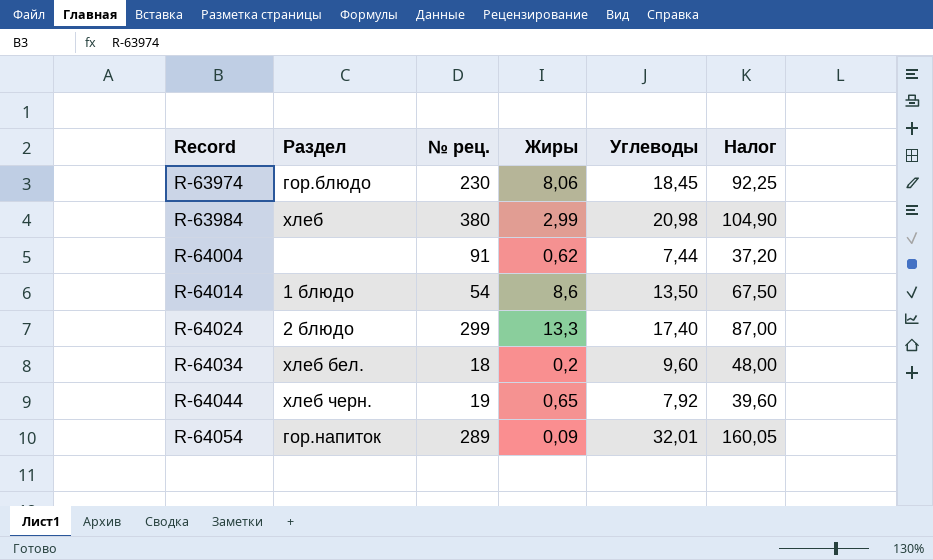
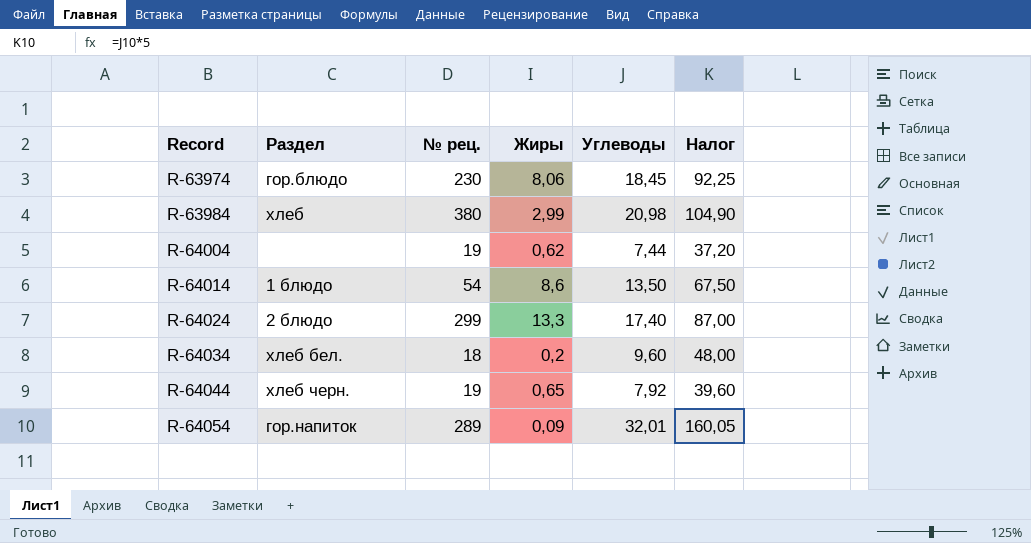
R-64004 | № рец.: 91 -> 19

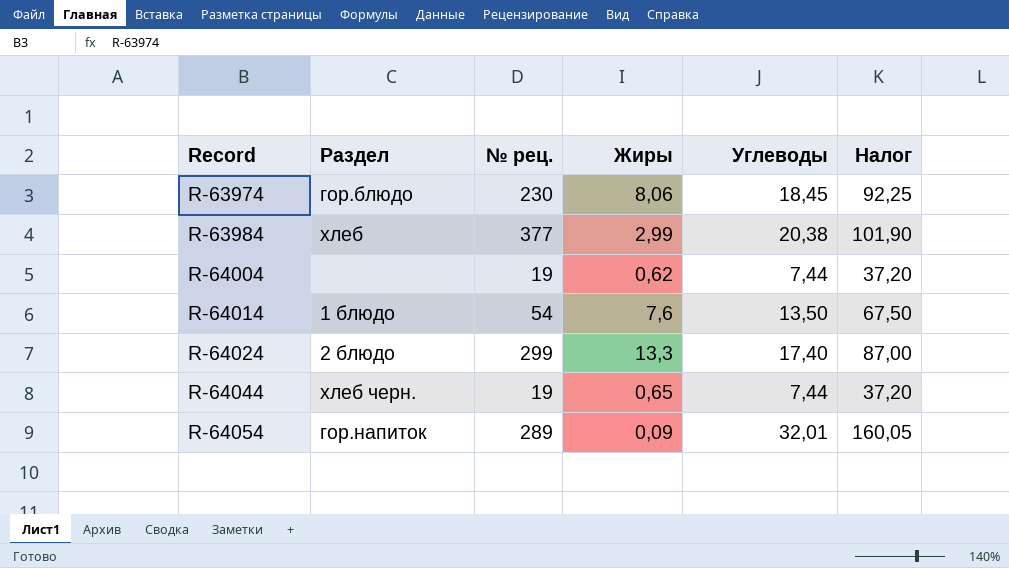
row R-64034: хлеб бел. | 18 | 0,2 | 9,60 | 48,00 -> none
R-63984 | № рец.: 380 -> 377
R-63984 | Углеводы: 20,98 -> 20,38
R-63984 | Налог: 104,90 -> 101,90
R-64014 | Жиры: 8,6 -> 7,6
R-64044 | Углеводы: 7,92 -> 7,44
R-64044 | Налог: 39,60 -> 37,20

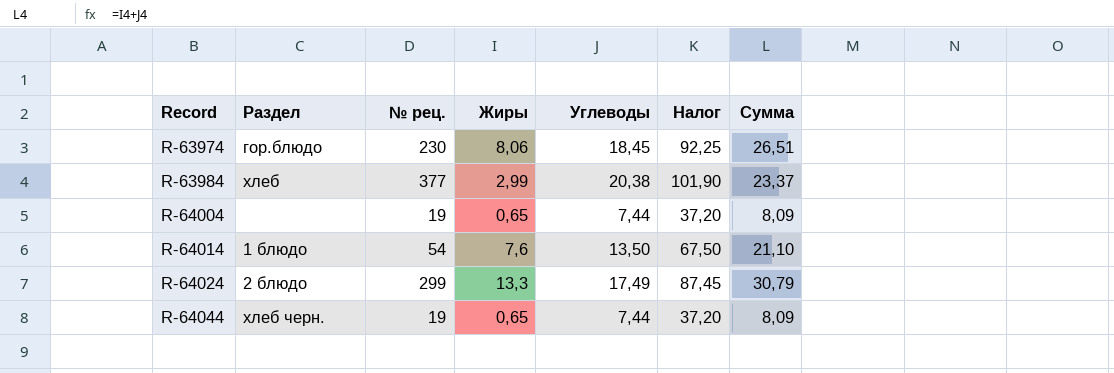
column Сумма | formula: none -> [Жиры] + [Углеводы]
row R-64054: гор.напиток | 289 | 0,09 | 32,01 | 160,05 -> none
R-64004 | Жиры: 0,62 -> 0,65
R-64024 | Углеводы: 17,40 -> 17,49
R-64024 | Налог: 87,00 -> 87,45

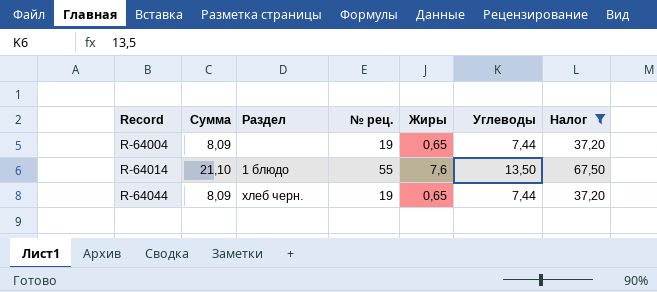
filter: none -> Налог <= 67,50
column Сумма | position: 7 -> 2
R-64014 | № рец.: 54 -> 55

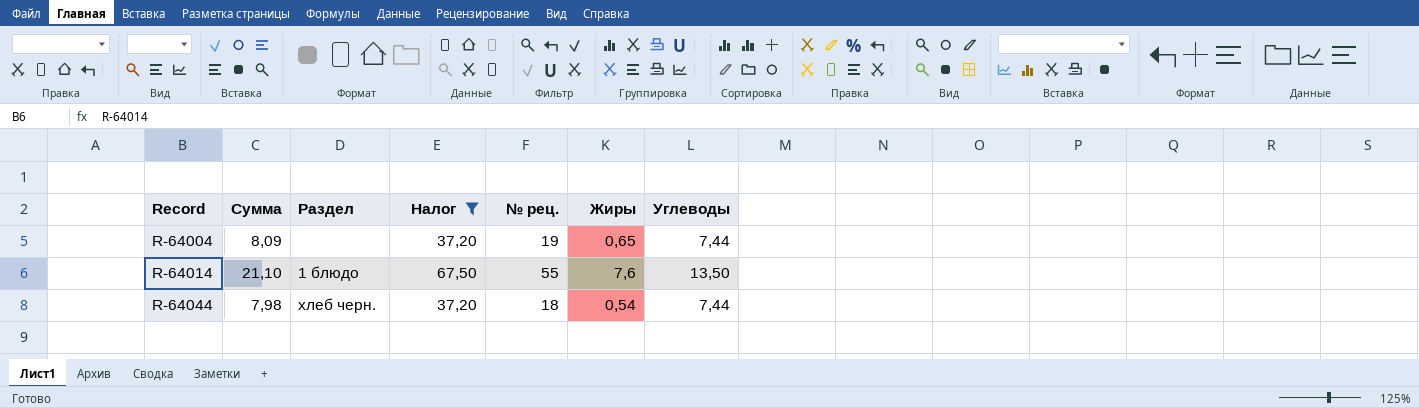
column Налог | position: 7 -> 4
R-64044 | Сумма: 8,09 -> 7,98
R-64044 | № рец.: 19 -> 18
R-64044 | Жиры: 0,65 -> 0,54

